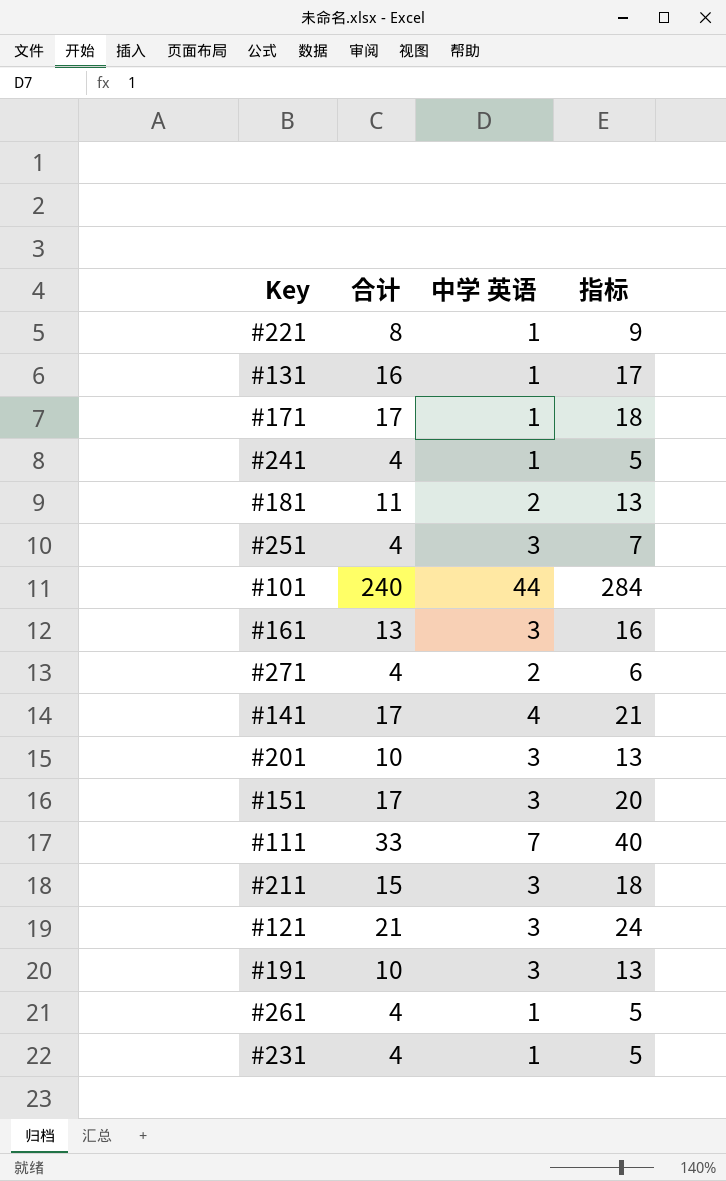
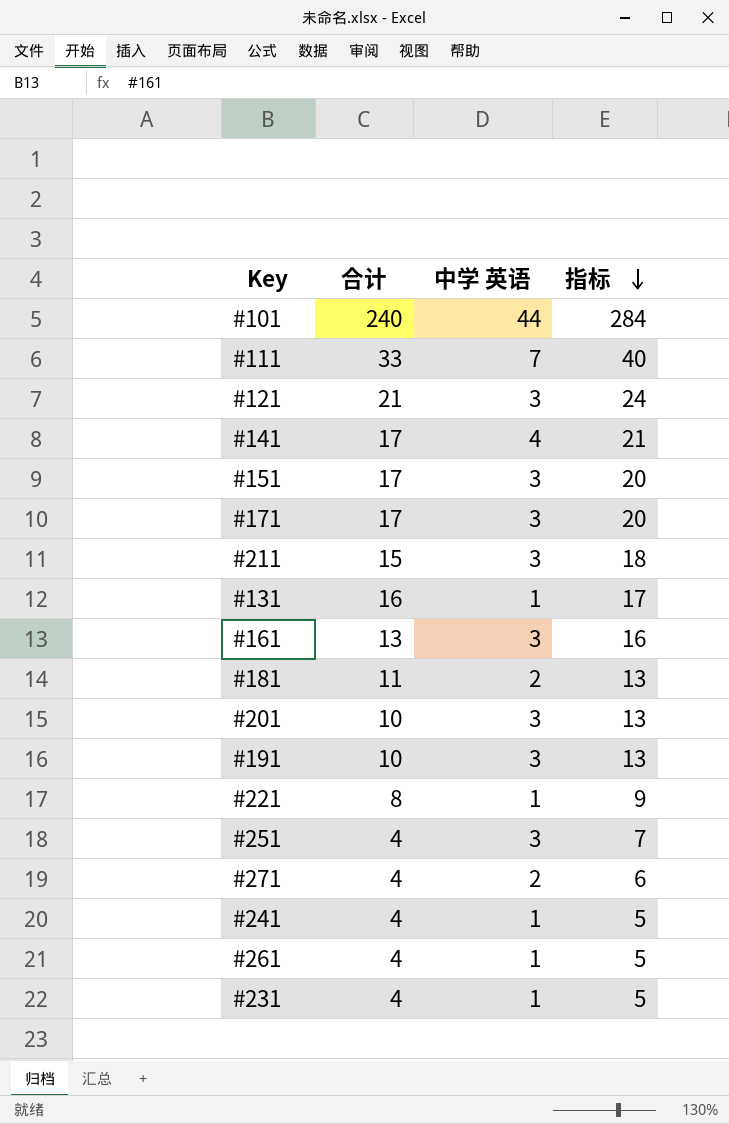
row order: none -> 指标 descending
#171 | 中学 英语: 1 -> 3
#171 | 指标: 18 -> 20

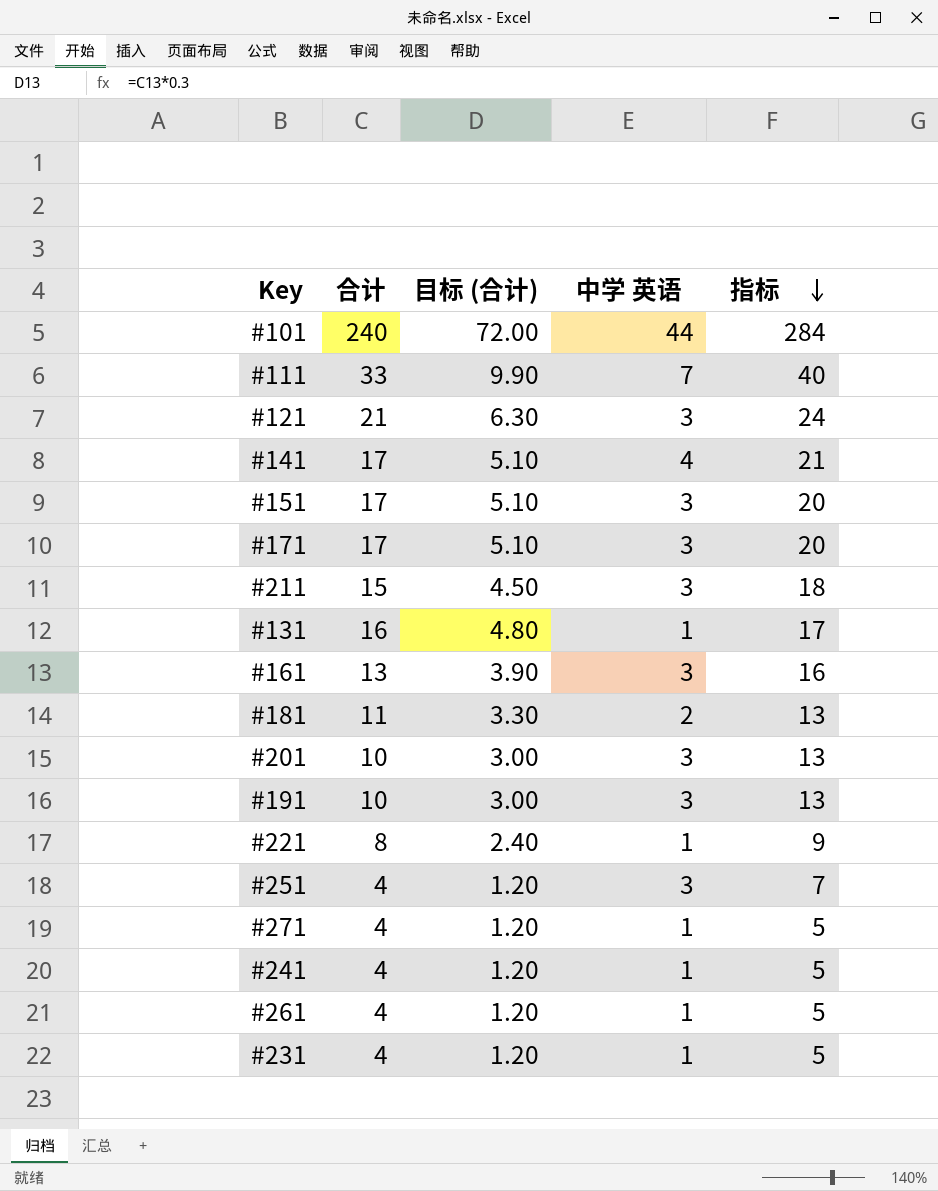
column 目标 (合计) | formula: none -> [合计] * 0.3
#271 | 中学 英语: 2 -> 1
#271 | 指标: 6 -> 5

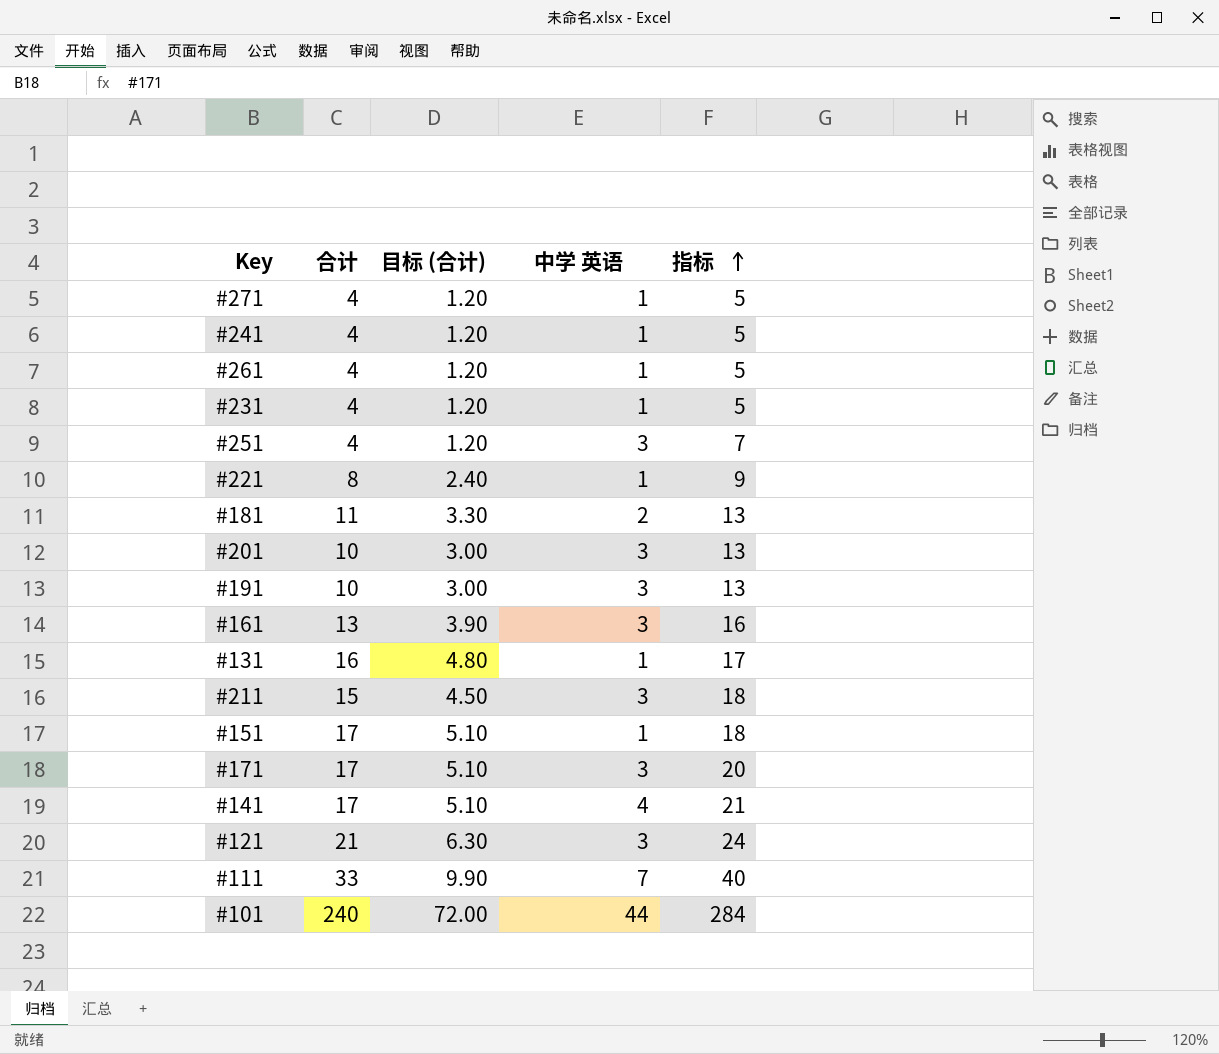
row order: 指标 descending -> 指标 ascending
#151 | 中学 英语: 3 -> 1
#151 | 指标: 20 -> 18

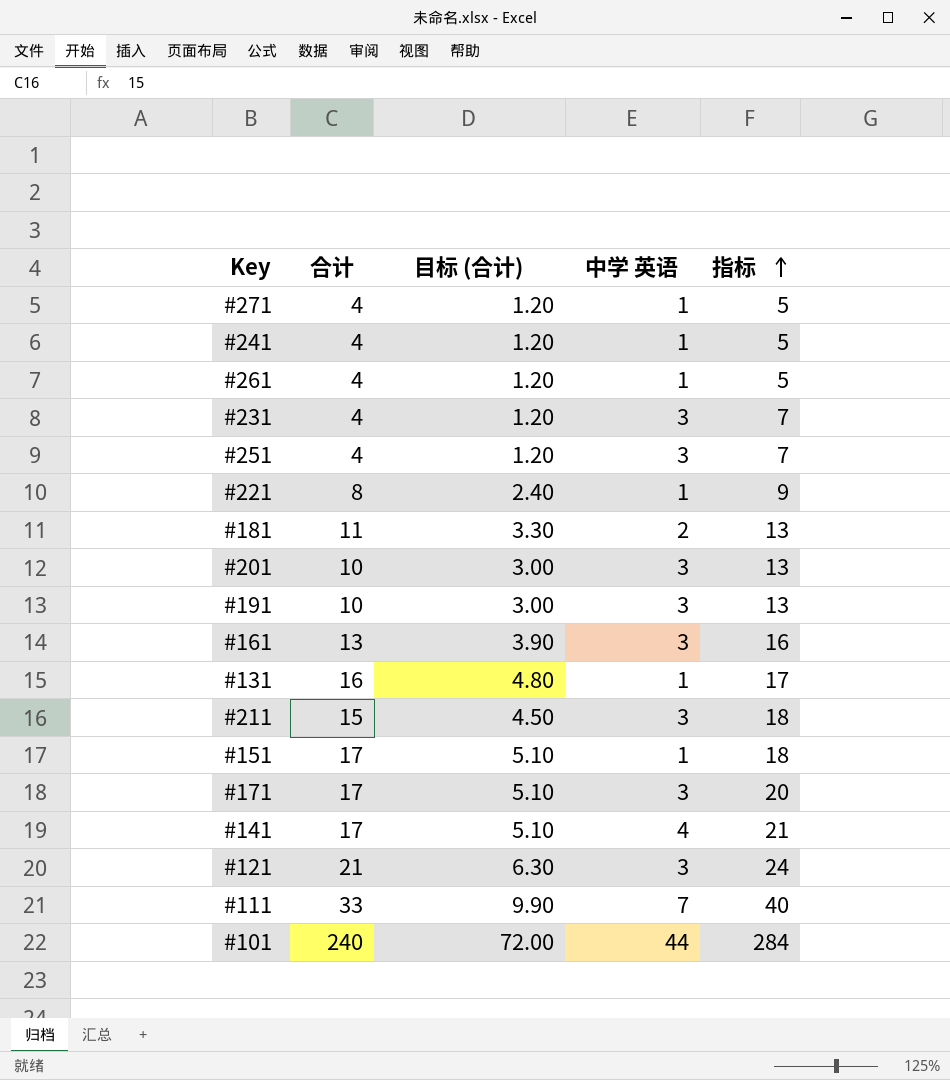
#231 | 中学 英语: 1 -> 3
#231 | 指标: 5 -> 7

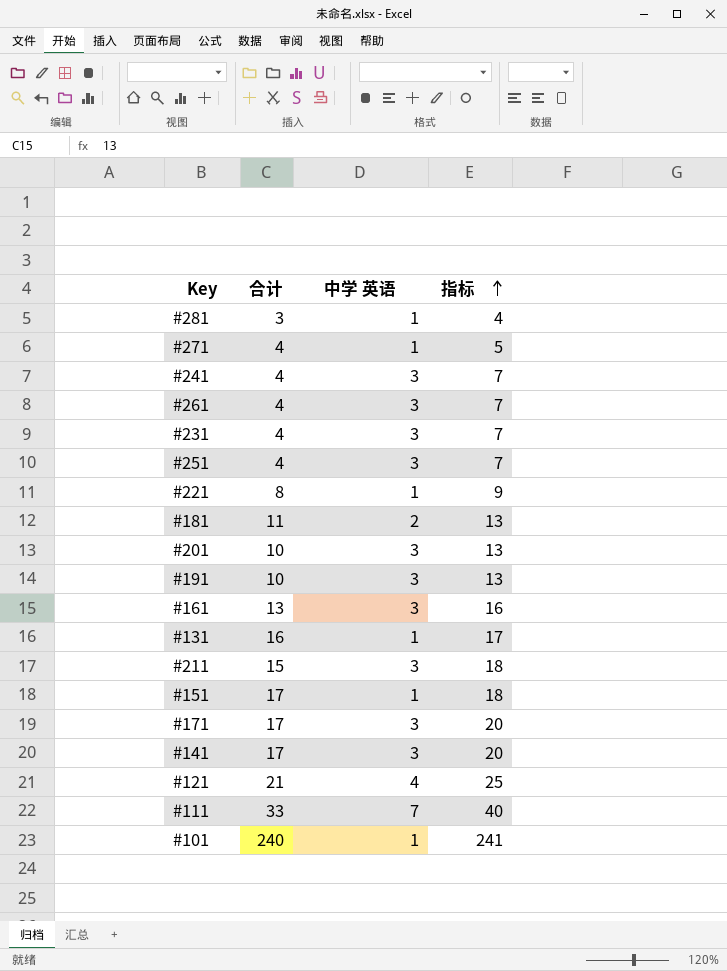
column 目标 (合计) | formula: [合计] * 0.3 -> none
row #281: none -> 3 | 1 | 4
#241 | 中学 英语: 1 -> 3
#241 | 指标: 5 -> 7
#261 | 中学 英语: 1 -> 3
#261 | 指标: 5 -> 7
#141 | 中学 英语: 4 -> 3
#141 | 指标: 21 -> 20
#121 | 中学 英语: 3 -> 4
#121 | 指标: 24 -> 25
#101 | 中学 英语: 44 -> 1
#101 | 指标: 284 -> 241

